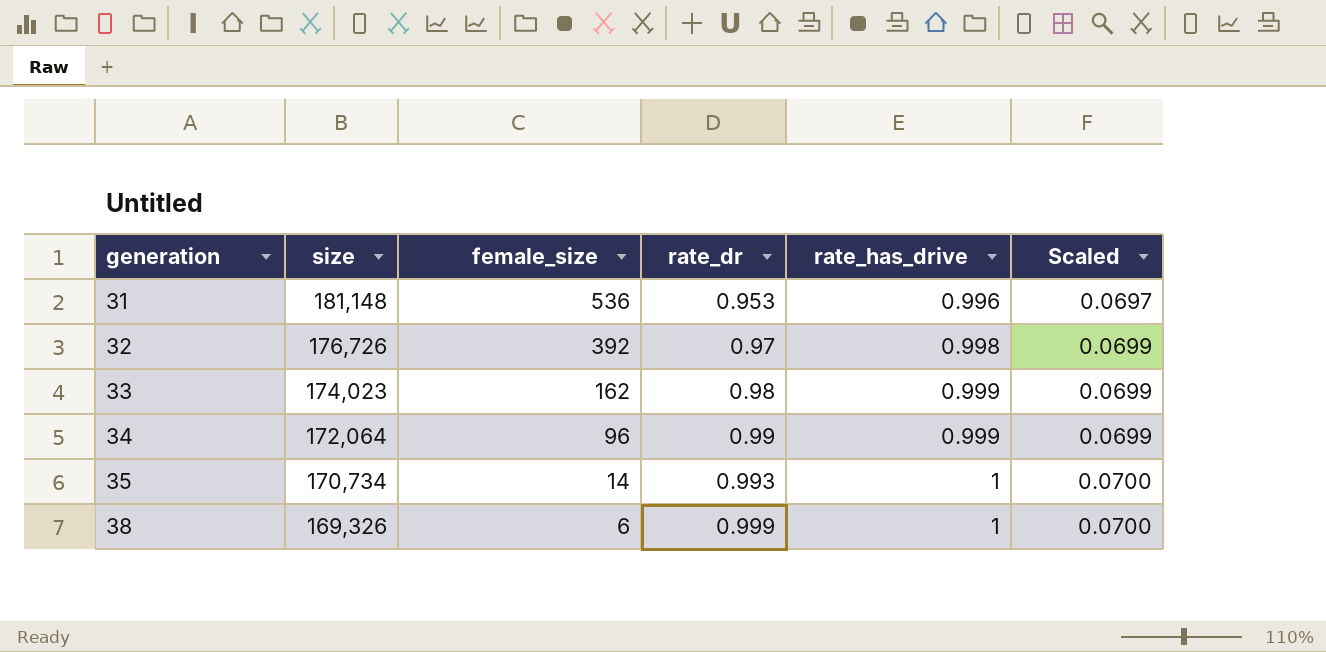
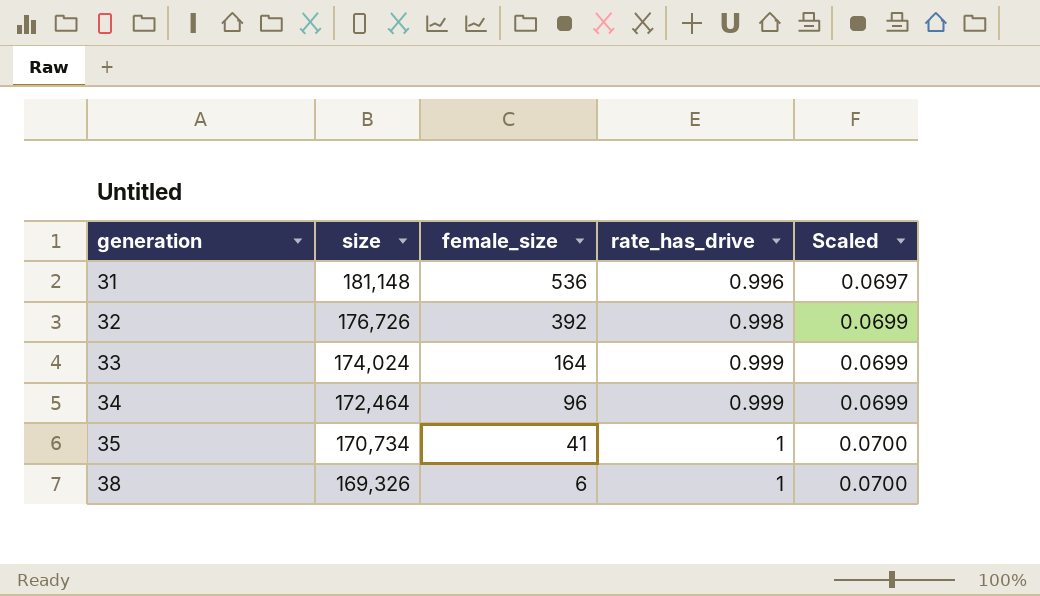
column rate_dr | position: 4 -> none
33 | size: 174,023 -> 174,024
33 | female_size: 162 -> 164
34 | size: 172,064 -> 172,464
35 | female_size: 14 -> 41

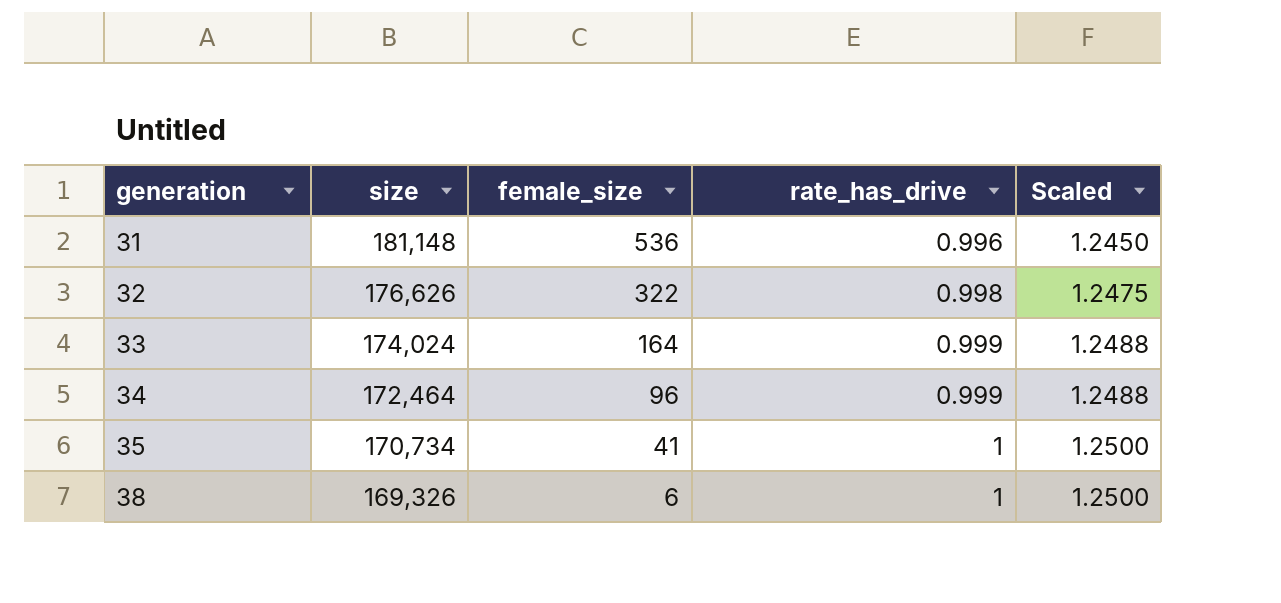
column Scaled | formula: [rate_has_drive] * 0.07 -> [rate_has_drive] * 1.25
32 | size: 176,726 -> 176,626
32 | female_size: 392 -> 322

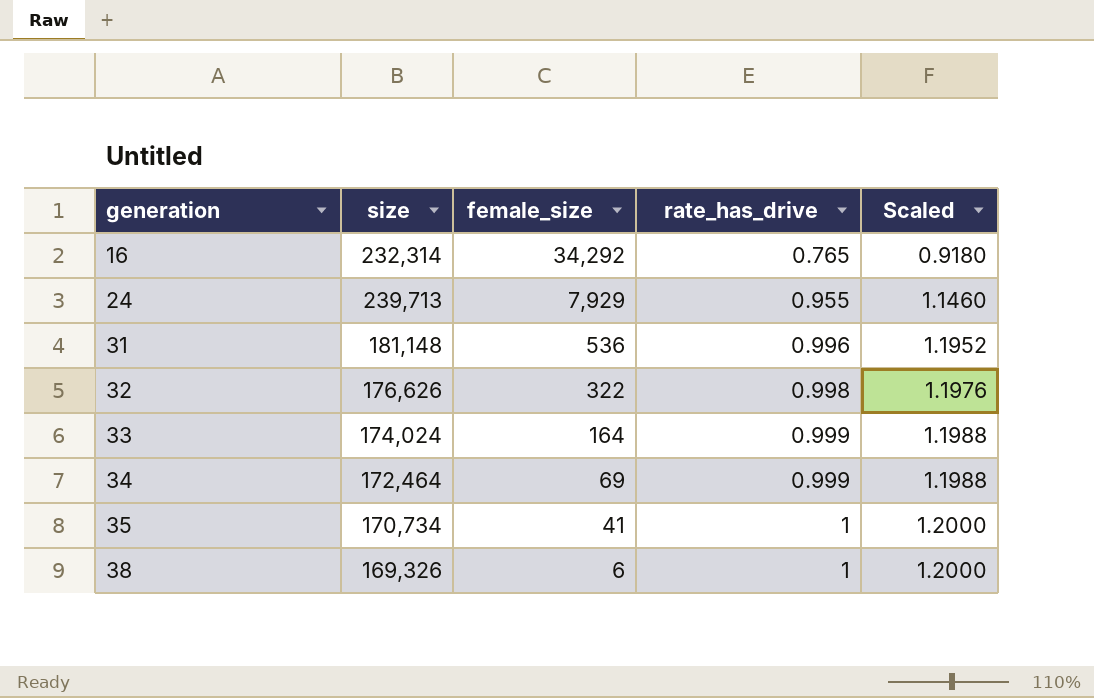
column Scaled | formula: [rate_has_drive] * 1.25 -> [rate_has_drive] * 1.2
row 16: none -> 232,314 | 34,292 | 0.765 | 0.9180
row 24: none -> 239,713 | 7,929 | 0.955 | 1.1460
34 | female_size: 96 -> 69

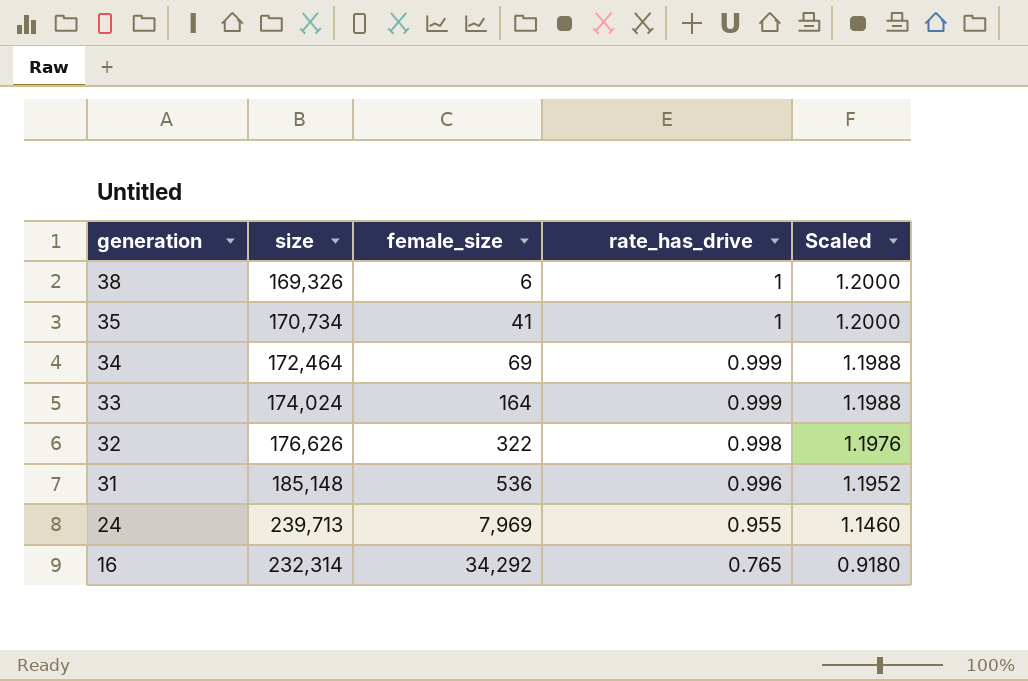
row order: generation ascending -> generation descending
31 | size: 181,148 -> 185,148
24 | female_size: 7,929 -> 7,969

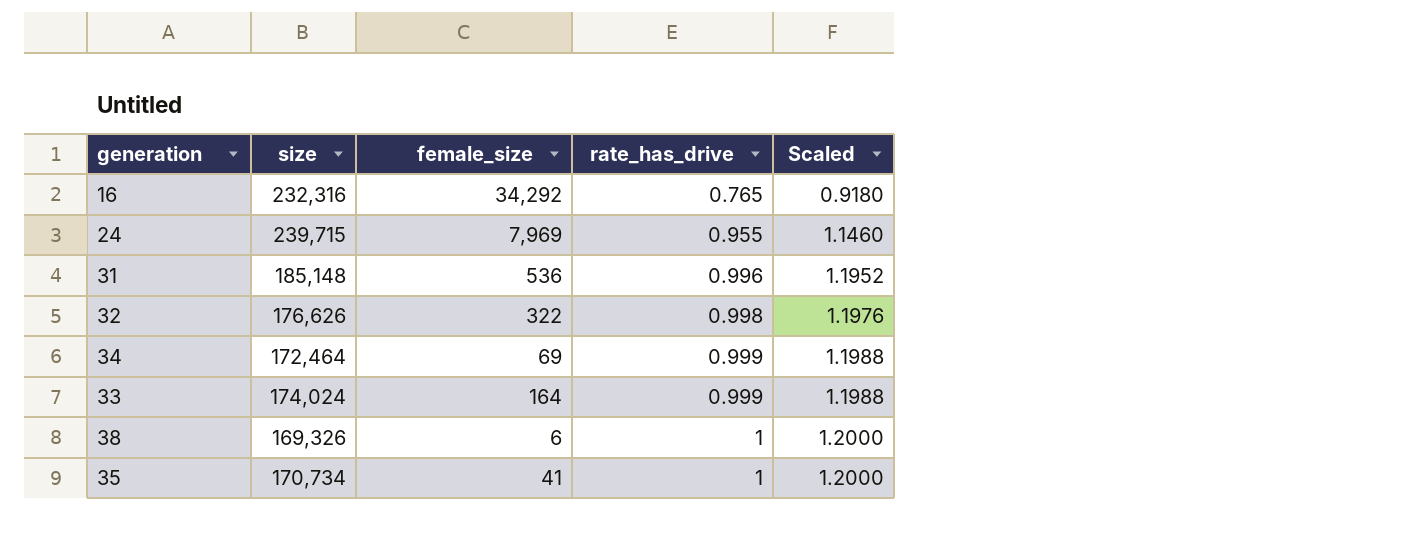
row order: generation descending -> rate_has_drive ascending
16 | size: 232,314 -> 232,316
24 | size: 239,713 -> 239,715

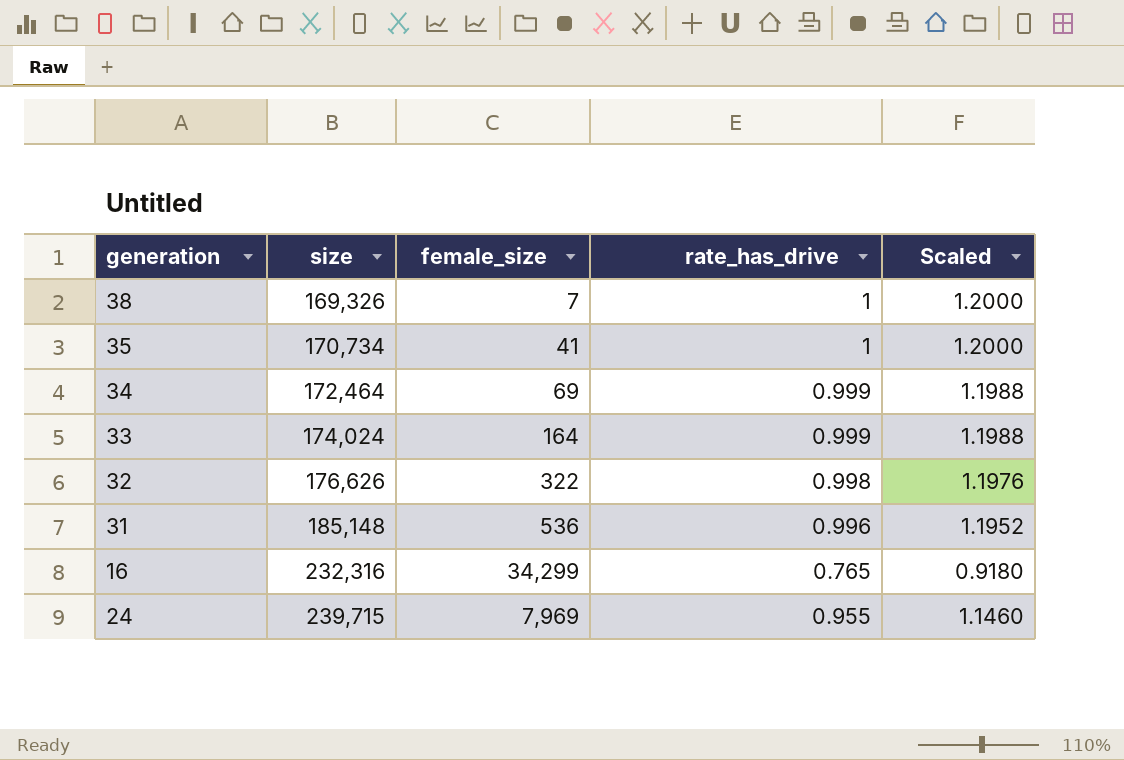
row order: rate_has_drive ascending -> size ascending
38 | female_size: 6 -> 7
16 | female_size: 34,292 -> 34,299

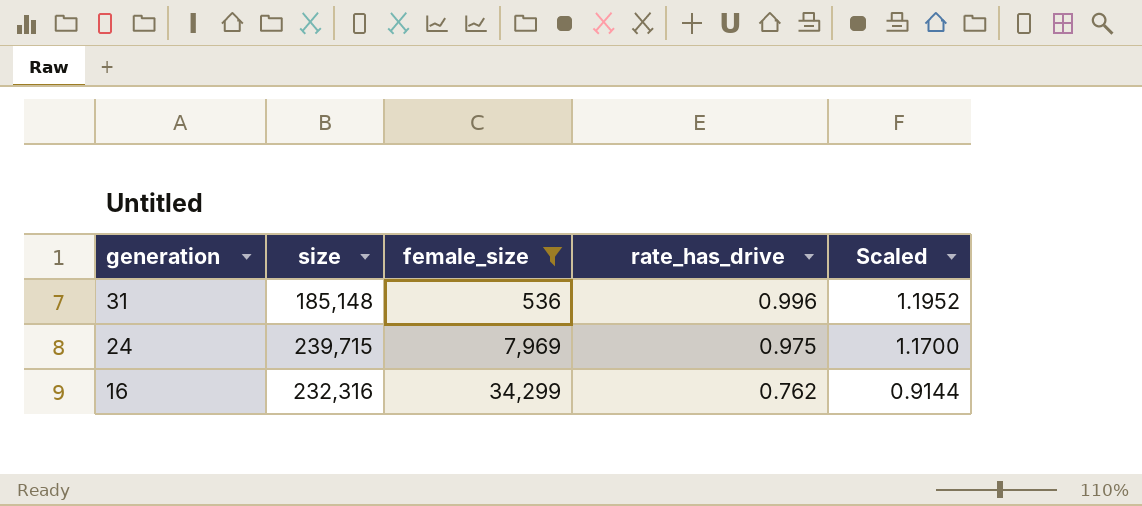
filter: none -> female_size >= 536
row order: size ascending -> generation descending
24 | rate_has_drive: 0.955 -> 0.975
24 | Scaled: 1.1460 -> 1.1700
16 | rate_has_drive: 0.765 -> 0.762
16 | Scaled: 0.9180 -> 0.9144

